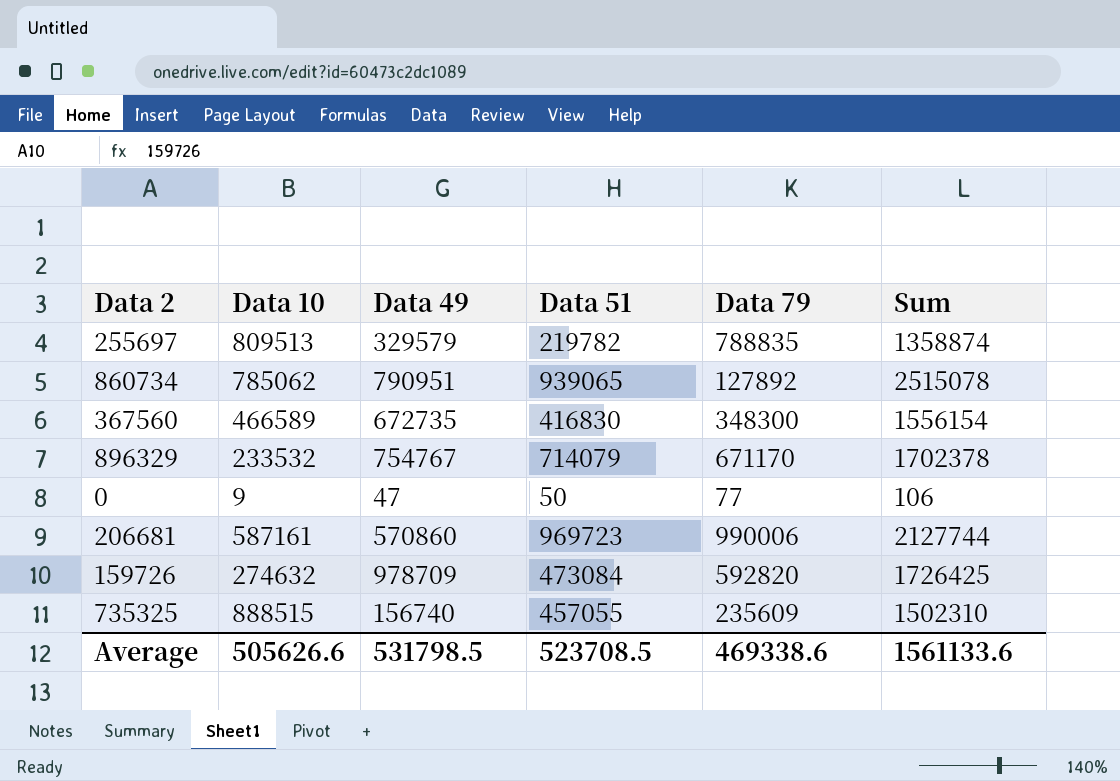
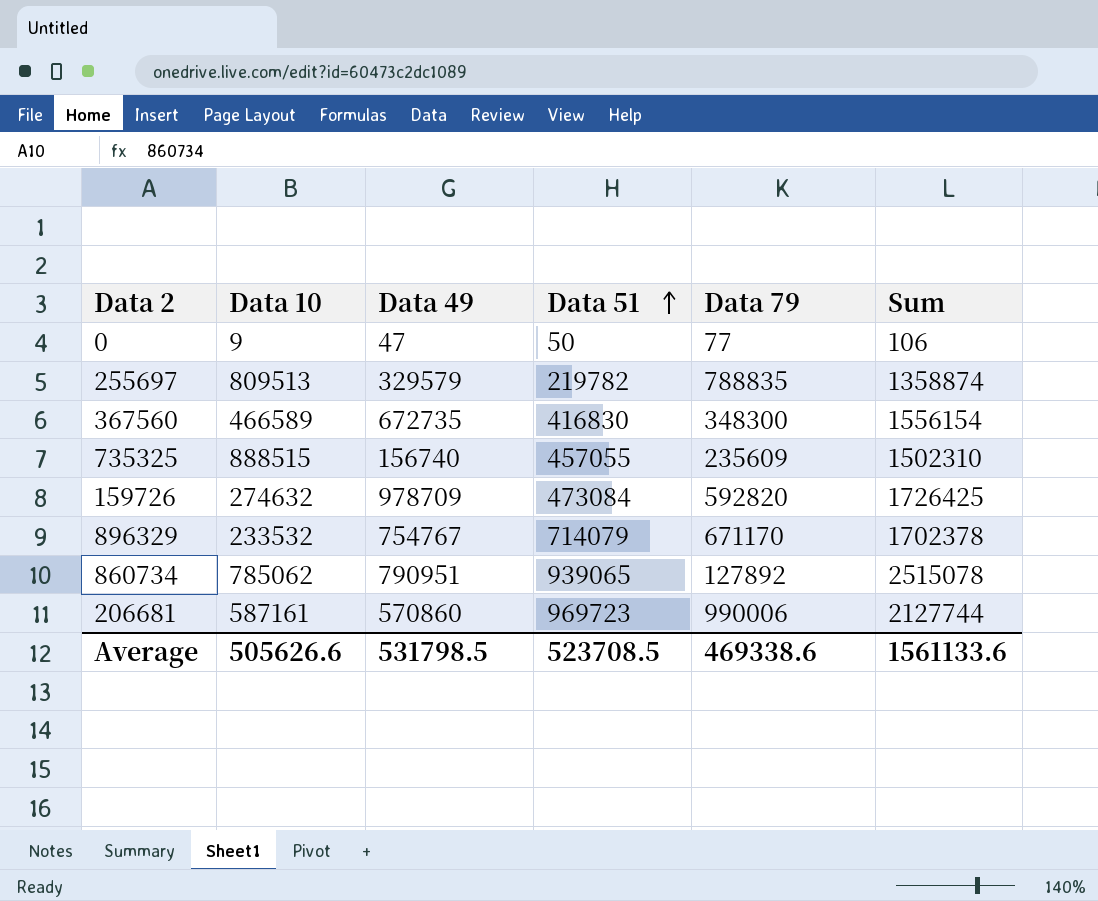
row order: none -> Data 51 ascending

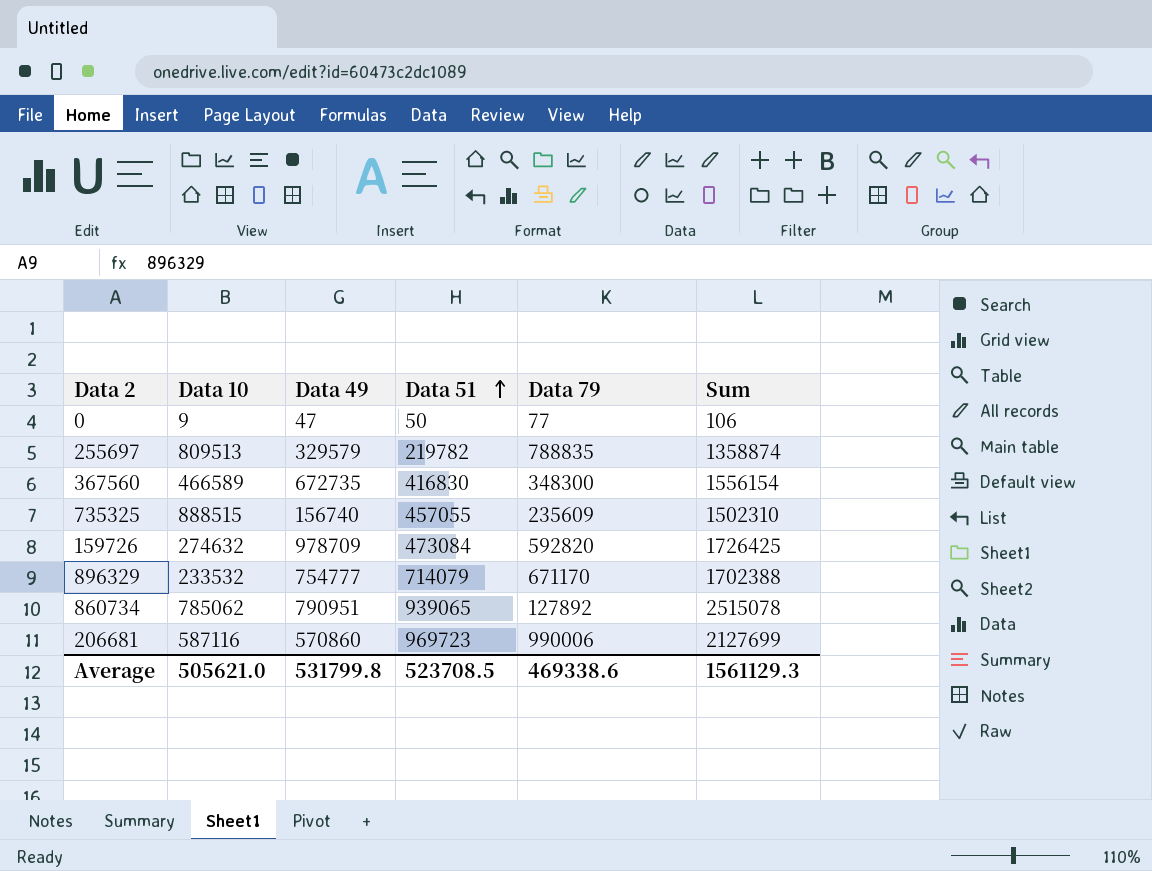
896329 | Data 49: 754767 -> 754777
896329 | Sum: 1702378 -> 1702388
206681 | Data 10: 587161 -> 587116
206681 | Sum: 2127744 -> 2127699
Average | Data 10: 505626.6 -> 505621.0
Average | Data 49: 531798.5 -> 531799.8
Average | Sum: 1561133.6 -> 1561129.3

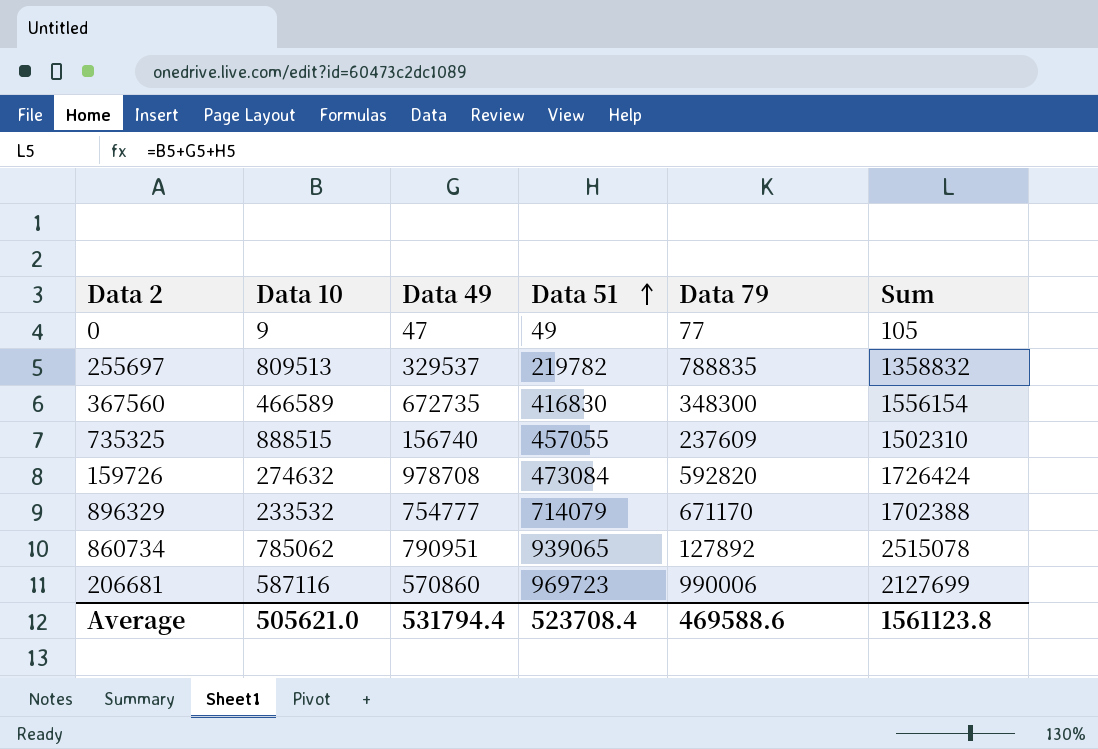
0 | Data 51: 50 -> 49
0 | Sum: 106 -> 105
255697 | Data 49: 329579 -> 329537
255697 | Sum: 1358874 -> 1358832
735325 | Data 79: 235609 -> 237609
159726 | Data 49: 978709 -> 978708
159726 | Sum: 1726425 -> 1726424
Average | Data 49: 531799.8 -> 531794.4
Average | Data 51: 523708.5 -> 523708.4
Average | Data 79: 469338.6 -> 469588.6
Average | Sum: 1561129.3 -> 1561123.8

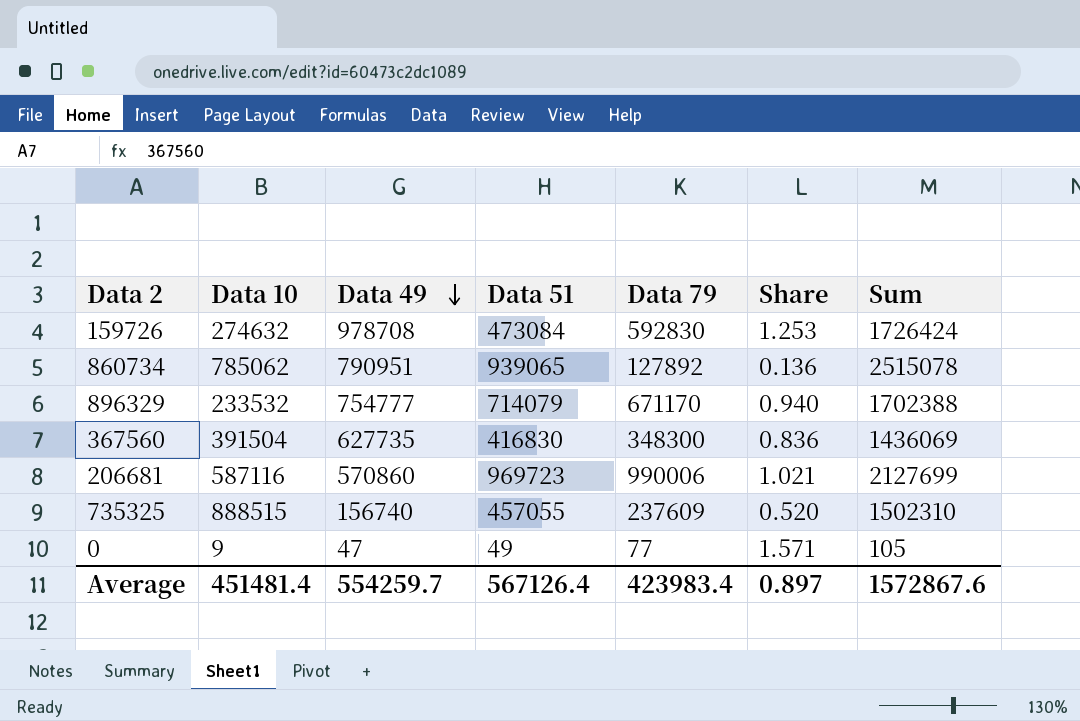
row order: Data 51 ascending -> Data 49 descending
column Share | formula: none -> [Data 79] / [Data 51]
row 255697: 809513 | 329537 | 219782 | 788835 | 1358832 -> none
159726 | Data 79: 592820 -> 592830
367560 | Data 10: 466589 -> 391504
367560 | Data 49: 672735 -> 627735
367560 | Sum: 1556154 -> 1436069
Average | Data 10: 505621.0 -> 451481.4
Average | Data 49: 531794.4 -> 554259.7
Average | Data 51: 523708.4 -> 567126.4
Average | Data 79: 469588.6 -> 423983.4
Average | Sum: 1561123.8 -> 1572867.6

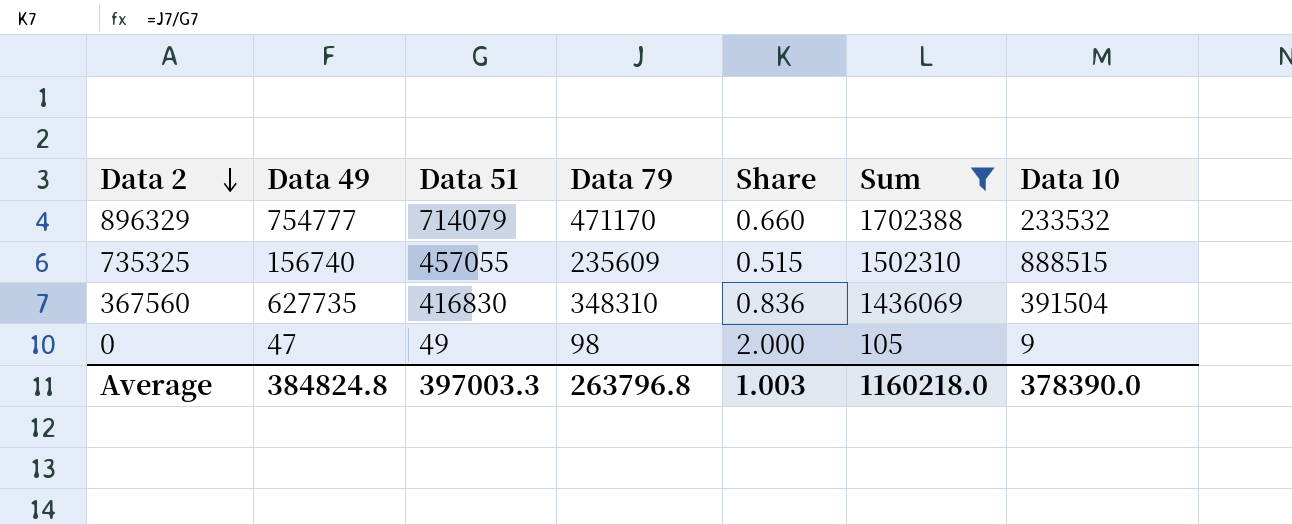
filter: none -> Sum <= 1702388
row order: Data 49 descending -> Data 2 descending
column Data 10 | position: 2 -> 7
896329 | Data 79: 671170 -> 471170
896329 | Share: 0.940 -> 0.660
735325 | Data 79: 237609 -> 235609
735325 | Share: 0.520 -> 0.515
367560 | Data 79: 348300 -> 348310
0 | Data 79: 77 -> 98
0 | Share: 1.571 -> 2.000
Average | Data 49: 554259.7 -> 384824.8
Average | Data 51: 567126.4 -> 397003.3
Average | Data 79: 423983.4 -> 263796.8
Average | Share: 0.897 -> 1.003
Average | Sum: 1572867.6 -> 1160218.0
Average | Data 10: 451481.4 -> 378390.0

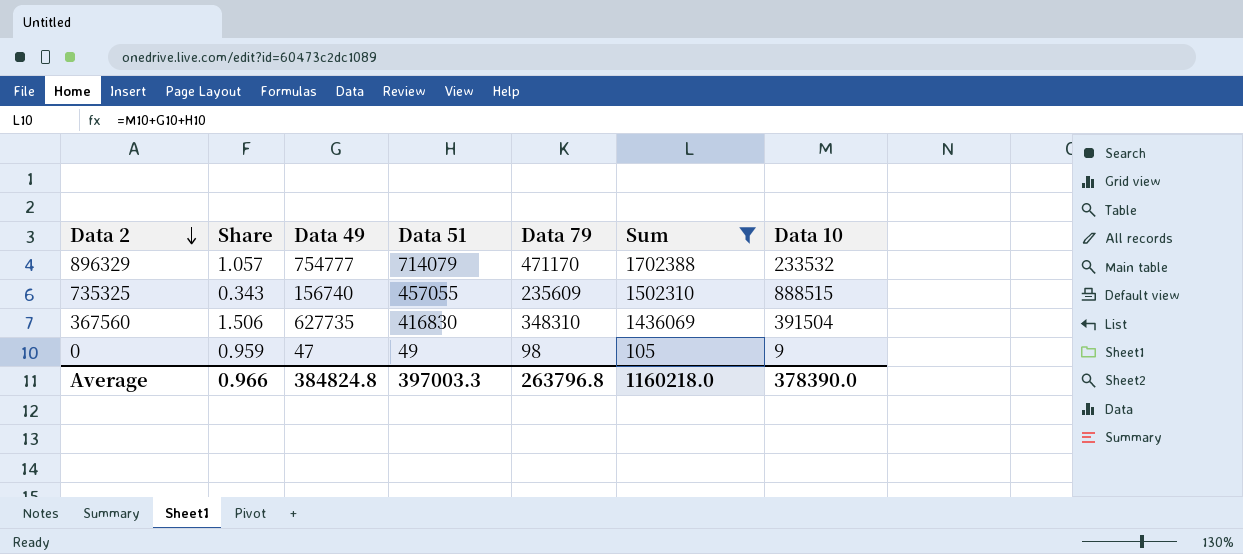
column Share | formula: [Data 79] / [Data 51] -> [Data 49] / [Data 51]
column Share | position: 5 -> 2
Average | Share: 1.003 -> 0.966

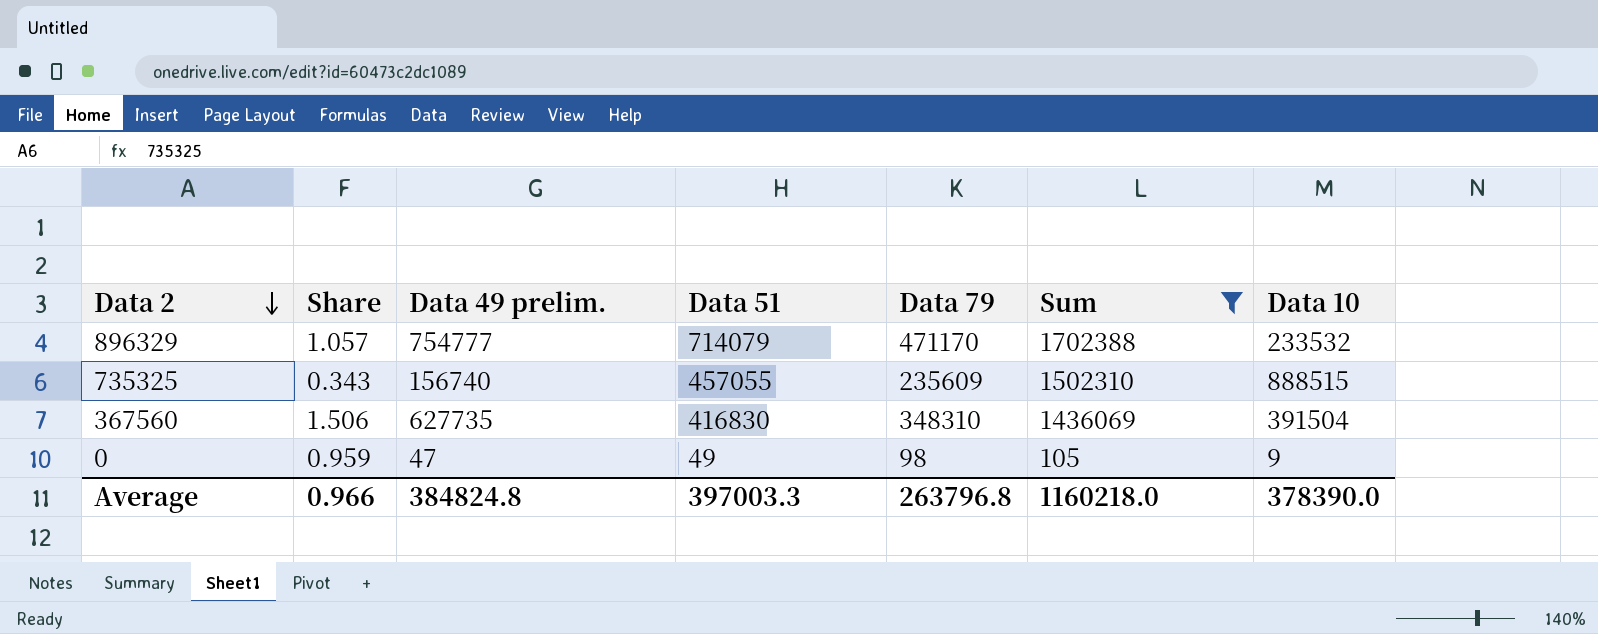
column name: Data 49 -> Data 49 prelim.

